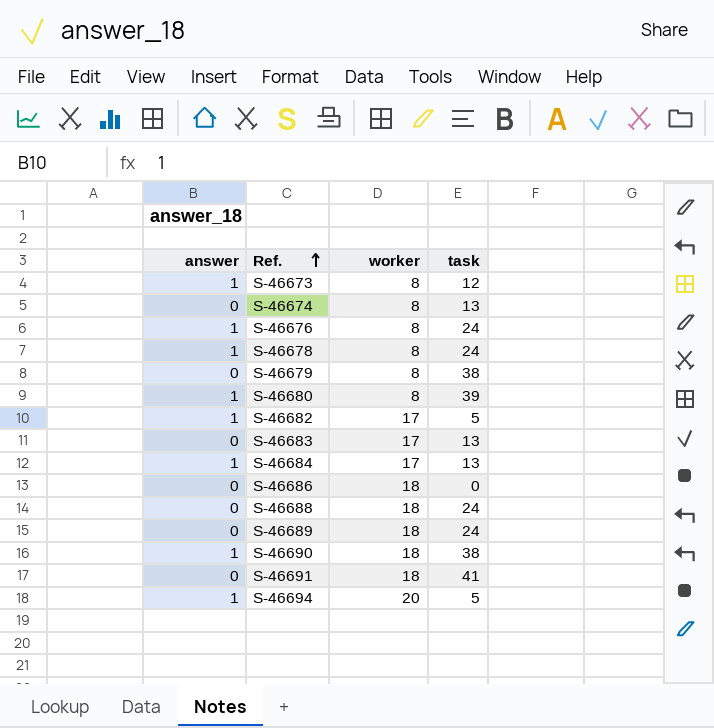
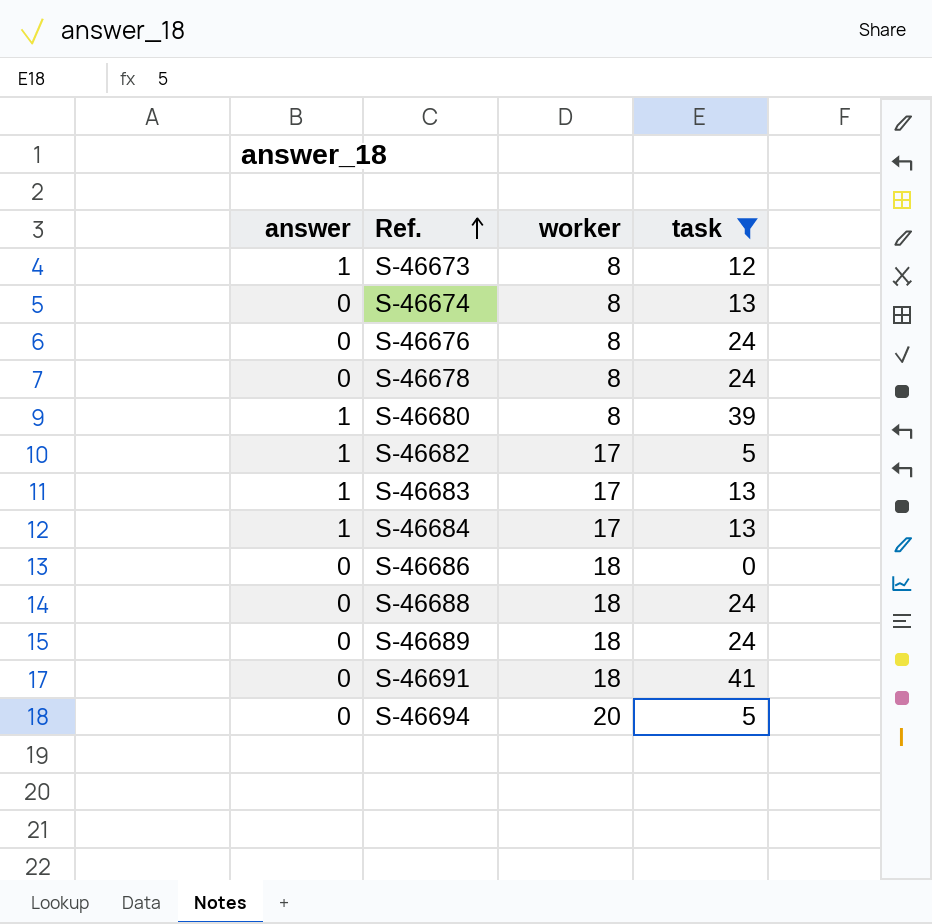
filter: none -> task != 38
S-46676 | answer: 1 -> 0
S-46678 | answer: 1 -> 0
S-46683 | answer: 0 -> 1
S-46694 | answer: 1 -> 0

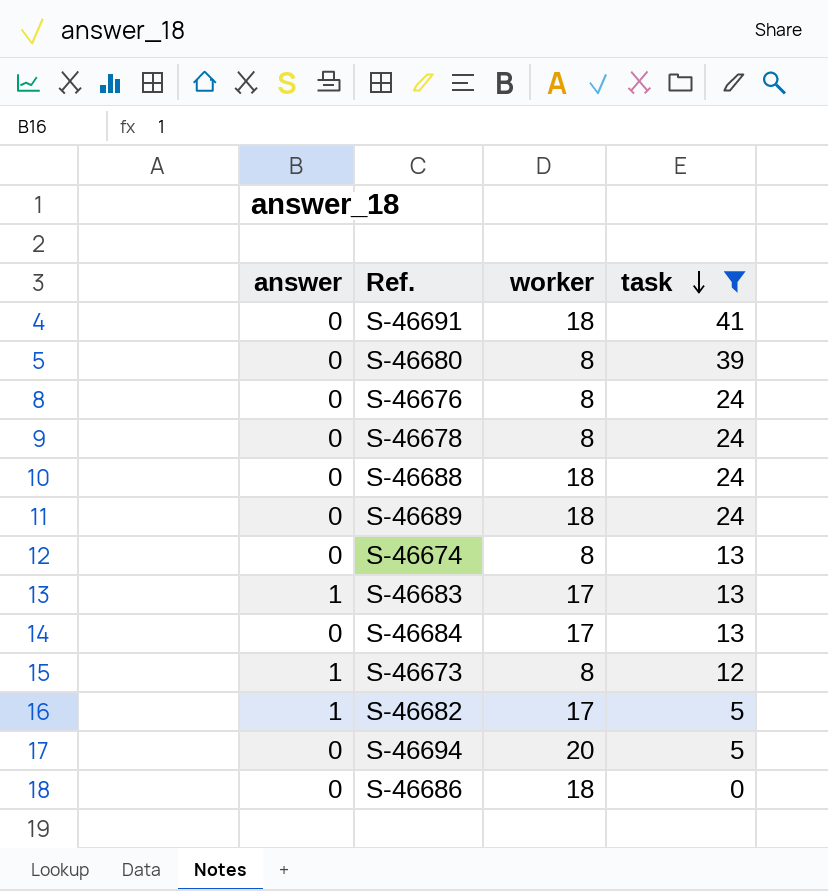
row order: Ref. ascending -> task descending
S-46680 | answer: 1 -> 0
S-46684 | answer: 1 -> 0

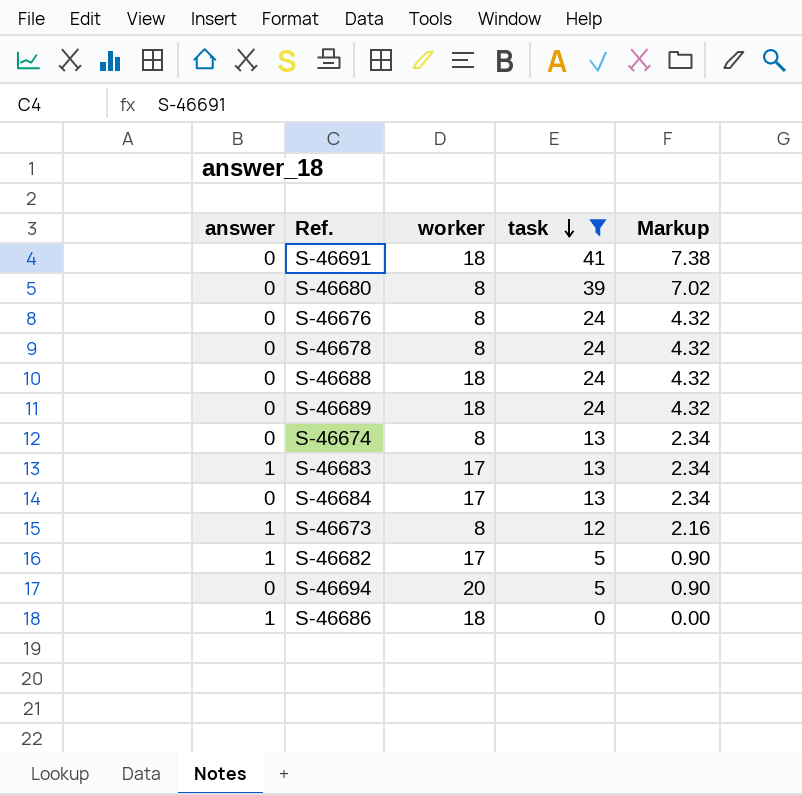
column Markup | formula: none -> [task] * 0.18
S-46686 | answer: 0 -> 1

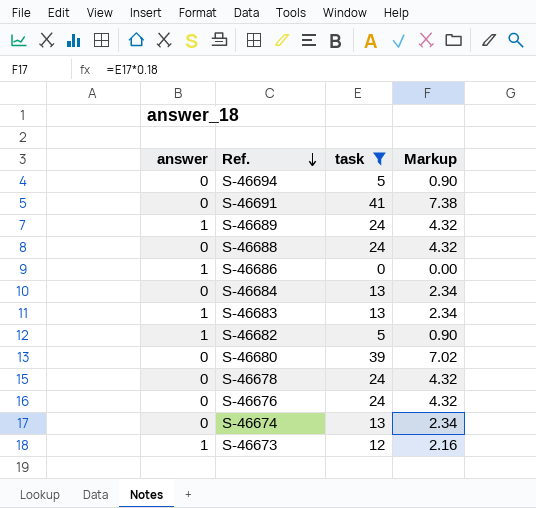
row order: task descending -> Ref. descending
column worker | position: 3 -> none
S-46689 | answer: 0 -> 1

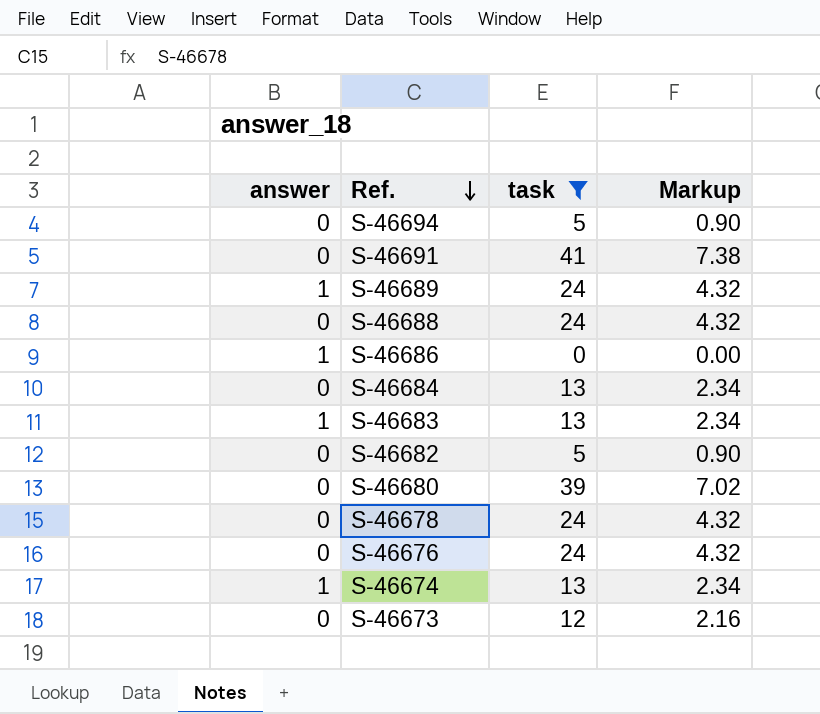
S-46682 | answer: 1 -> 0
S-46674 | answer: 0 -> 1
S-46673 | answer: 1 -> 0

